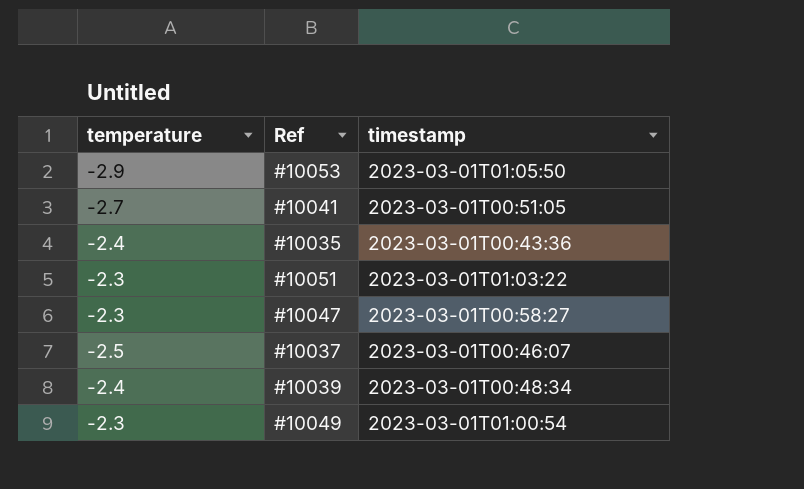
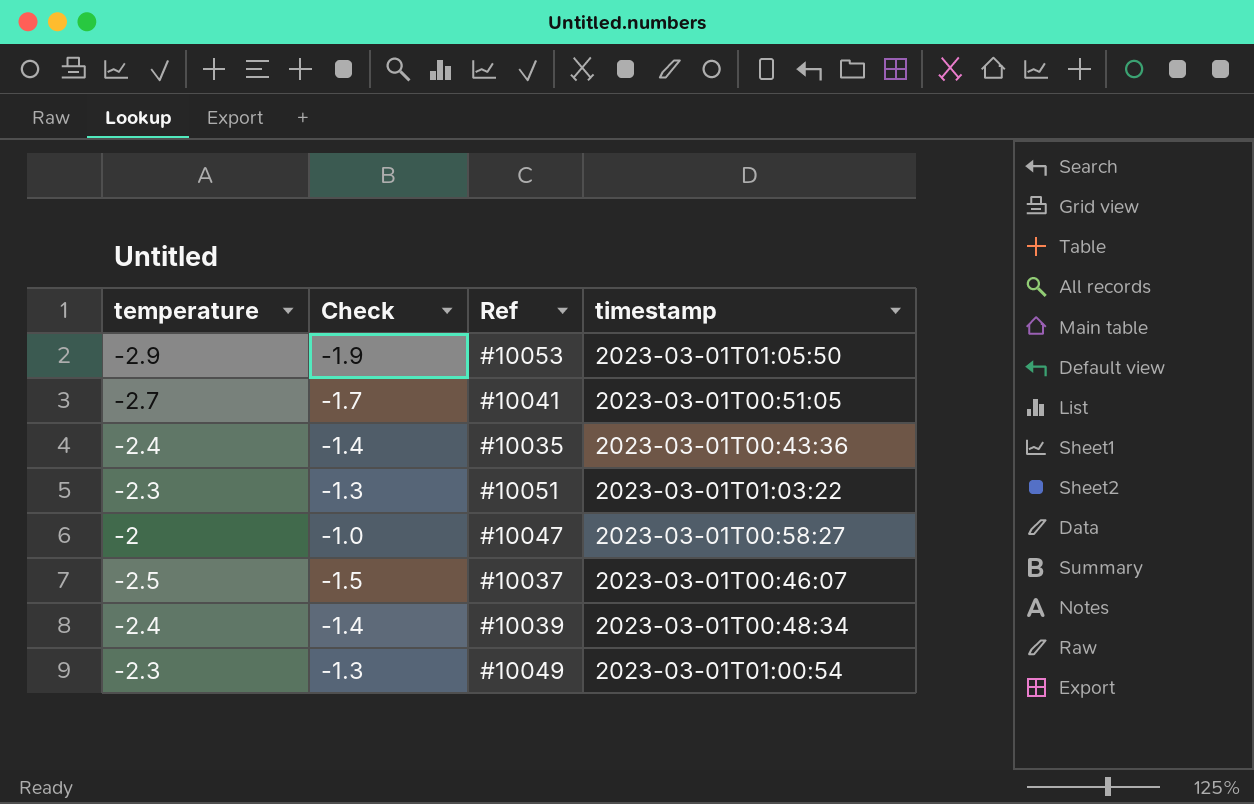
column Check | formula: none -> [temperature] + 1
#10047 | temperature: -2.3 -> -2

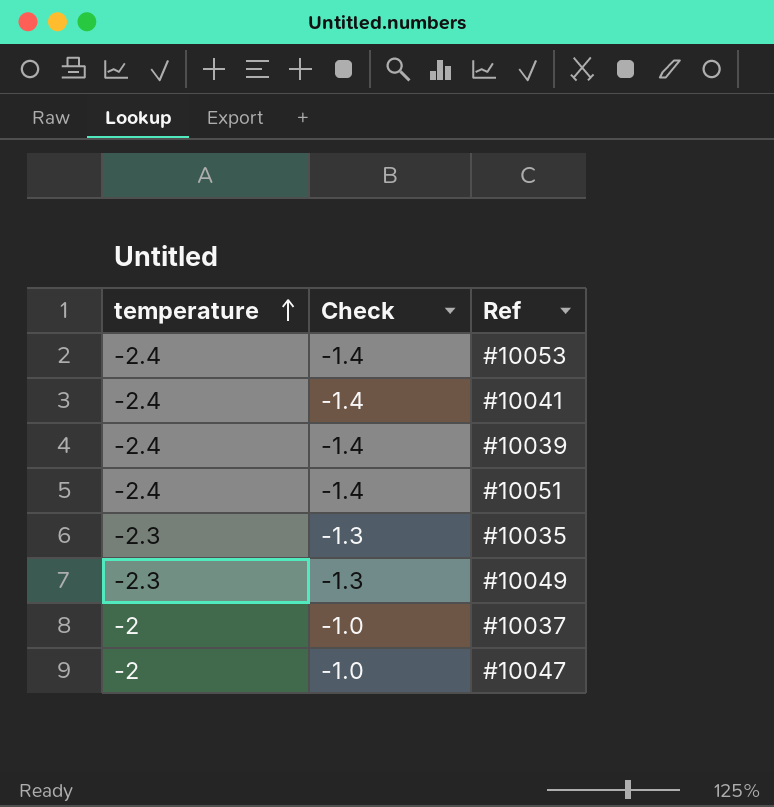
row order: none -> temperature ascending
column timestamp | position: 4 -> none
#10053 | temperature: -2.9 -> -2.4
#10053 | Check: -1.9 -> -1.4
#10041 | temperature: -2.7 -> -2.4
#10041 | Check: -1.7 -> -1.4
#10051 | temperature: -2.3 -> -2.4
#10051 | Check: -1.3 -> -1.4
#10035 | temperature: -2.4 -> -2.3
#10035 | Check: -1.4 -> -1.3
#10037 | temperature: -2.5 -> -2
#10037 | Check: -1.5 -> -1.0

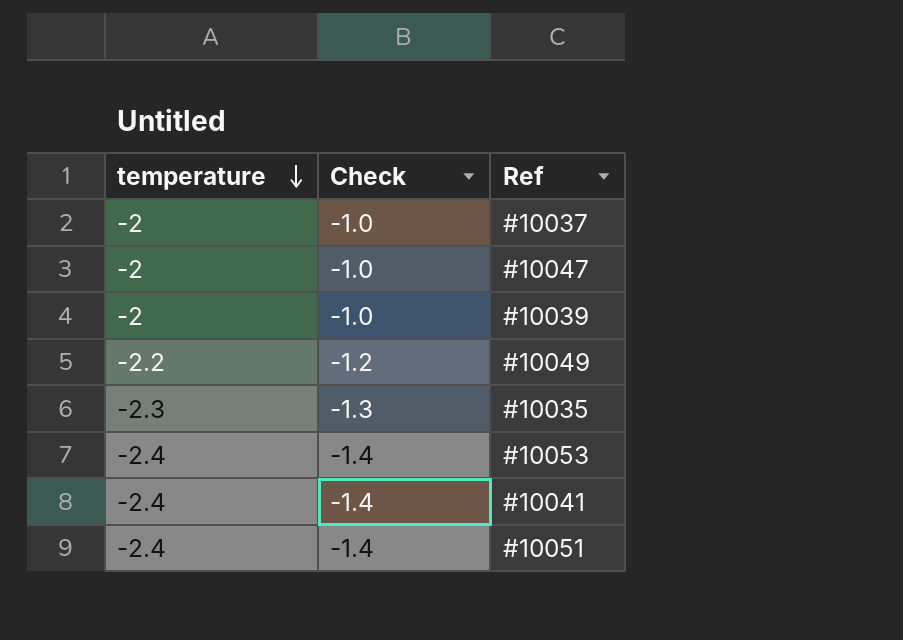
row order: temperature ascending -> temperature descending
#10039 | temperature: -2.4 -> -2
#10039 | Check: -1.4 -> -1.0
#10049 | temperature: -2.3 -> -2.2
#10049 | Check: -1.3 -> -1.2

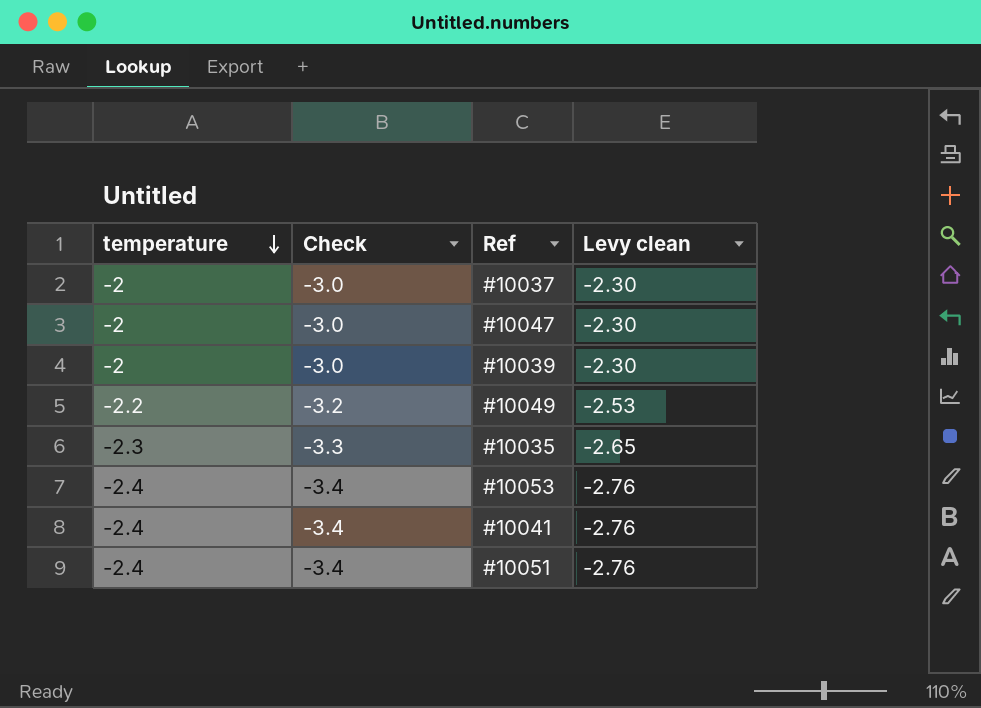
column Check | formula: [temperature] + 1 -> [temperature] - 1
column Levy clean | formula: none -> [temperature] * 1.15

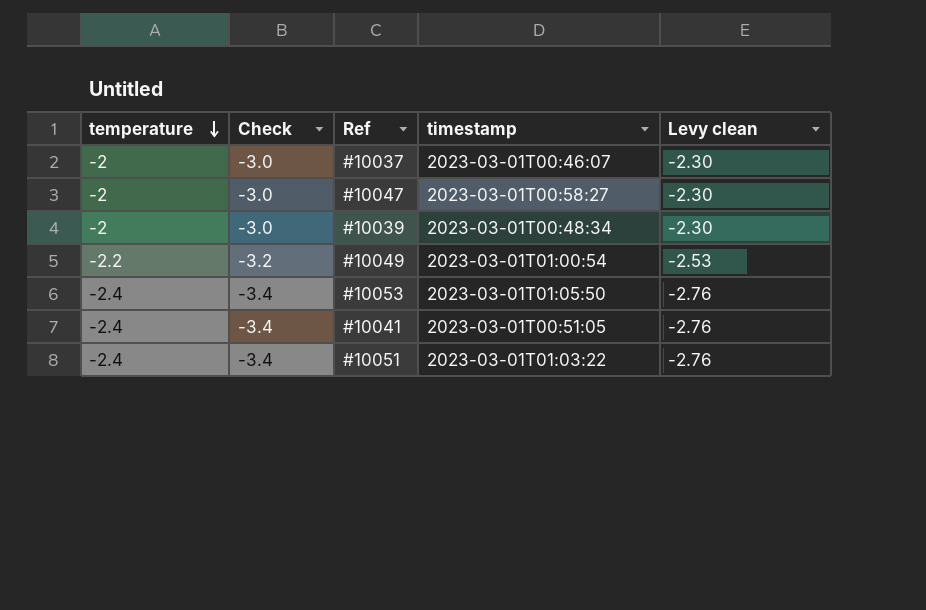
column timestamp | position: none -> 4
row #10035: -2.3 | -3.3 | -2.65 -> none

